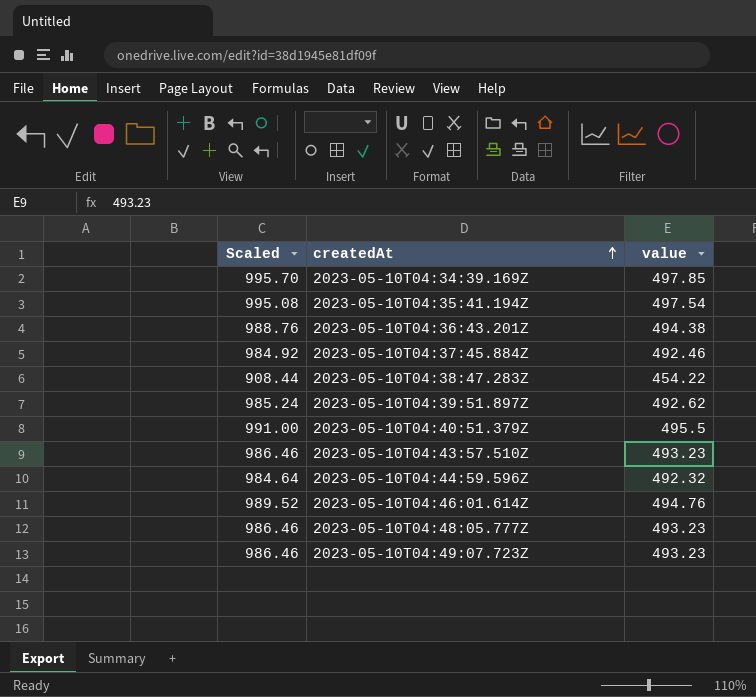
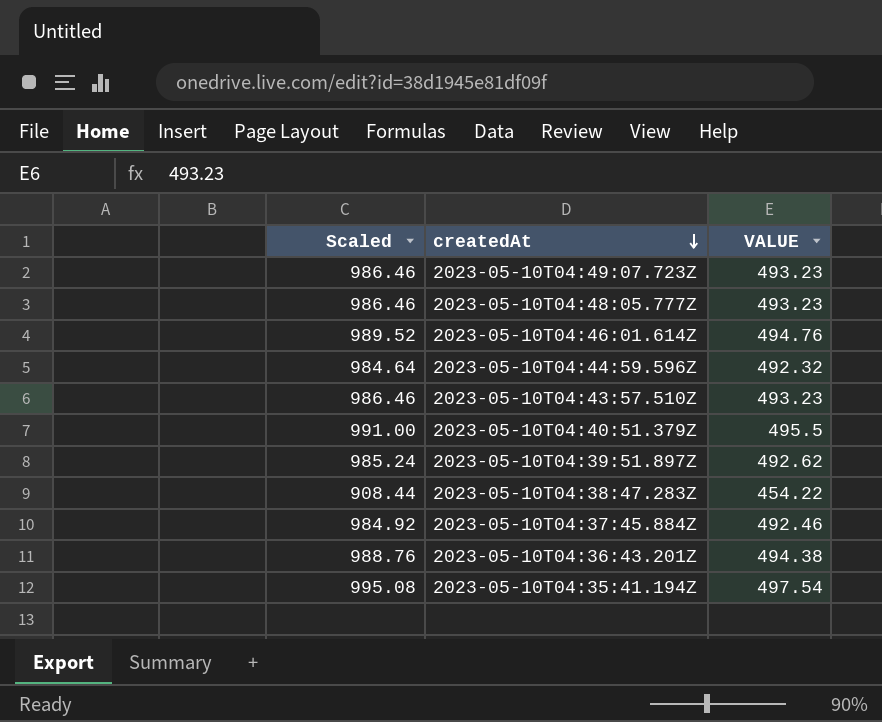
row order: createdAt ascending -> createdAt descending
column name: value -> VALUE
row 2023-05-10T04:34:39.169Z: 995.70 | 497.85 -> none

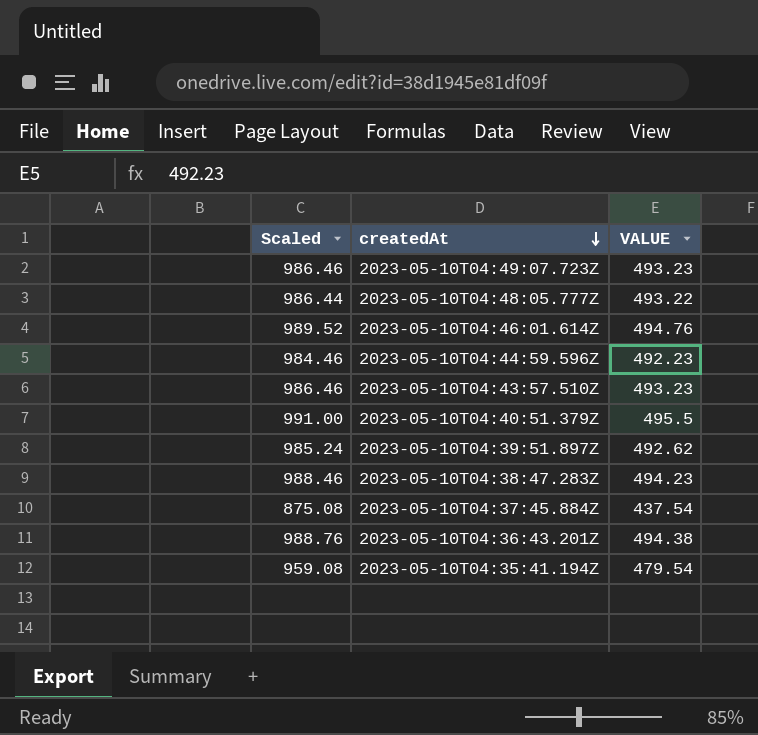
2023-05-10T04:48:05.777Z | Scaled: 986.46 -> 986.44
2023-05-10T04:48:05.777Z | VALUE: 493.23 -> 493.22
2023-05-10T04:44:59.596Z | Scaled: 984.64 -> 984.46
2023-05-10T04:44:59.596Z | VALUE: 492.32 -> 492.23
2023-05-10T04:38:47.283Z | Scaled: 908.44 -> 988.46
2023-05-10T04:38:47.283Z | VALUE: 454.22 -> 494.23
2023-05-10T04:37:45.884Z | Scaled: 984.92 -> 875.08
2023-05-10T04:37:45.884Z | VALUE: 492.46 -> 437.54
2023-05-10T04:35:41.194Z | Scaled: 995.08 -> 959.08
2023-05-10T04:35:41.194Z | VALUE: 497.54 -> 479.54

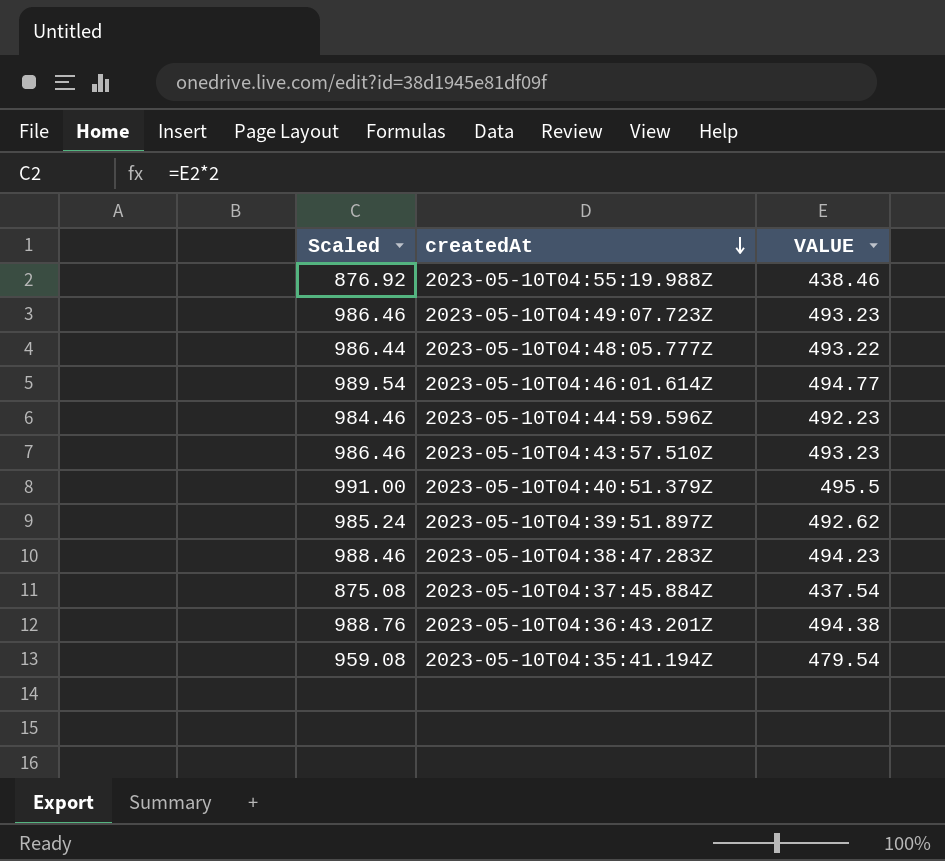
row 2023-05-10T04:55:19.988Z: none -> 876.92 | 438.46
2023-05-10T04:46:01.614Z | Scaled: 989.52 -> 989.54
2023-05-10T04:46:01.614Z | VALUE: 494.76 -> 494.77

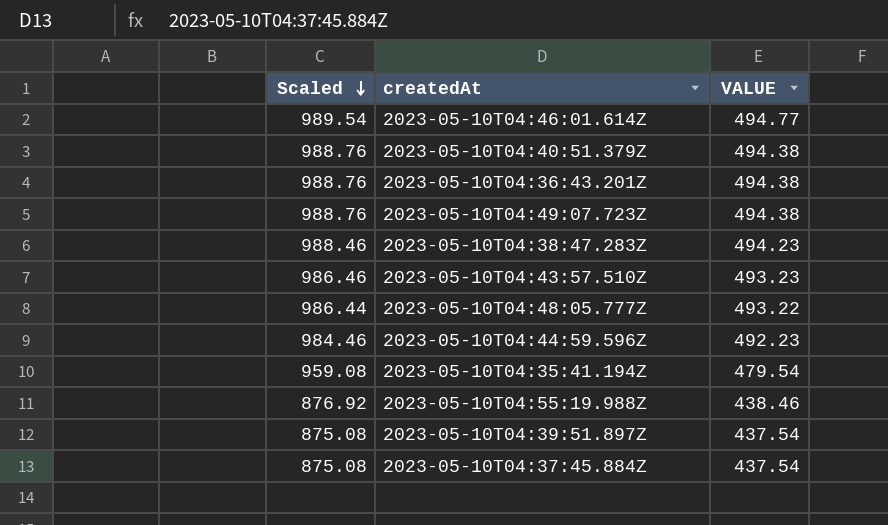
row order: createdAt descending -> Scaled descending
2023-05-10T04:40:51.379Z | Scaled: 991.00 -> 988.76
2023-05-10T04:40:51.379Z | VALUE: 495.5 -> 494.38
2023-05-10T04:49:07.723Z | Scaled: 986.46 -> 988.76
2023-05-10T04:49:07.723Z | VALUE: 493.23 -> 494.38
2023-05-10T04:39:51.897Z | Scaled: 985.24 -> 875.08
2023-05-10T04:39:51.897Z | VALUE: 492.62 -> 437.54

